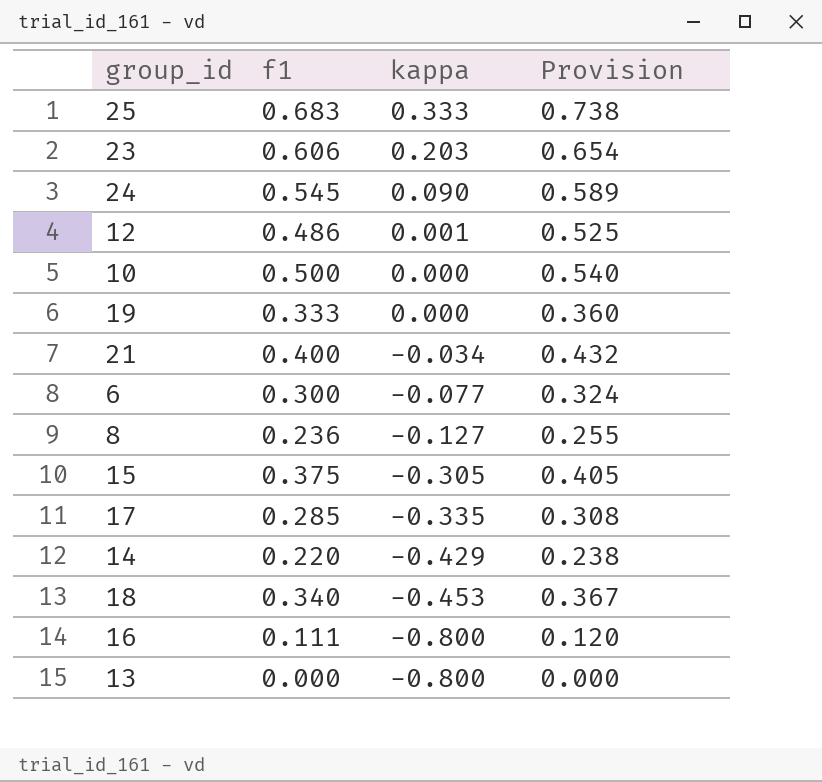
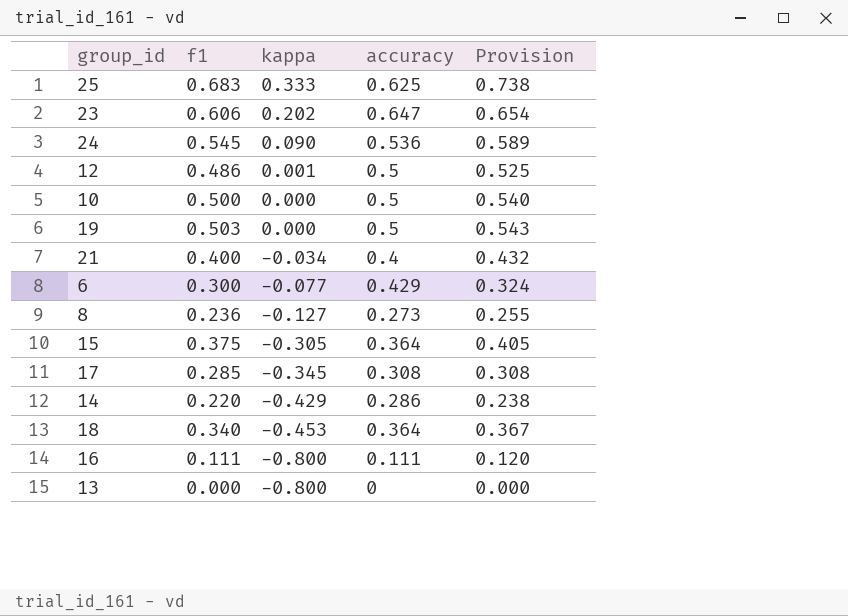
column accuracy | position: none -> 4
23 | kappa: 0.203 -> 0.202
19 | f1: 0.333 -> 0.503
19 | Provision: 0.360 -> 0.543
17 | kappa: -0.335 -> -0.345

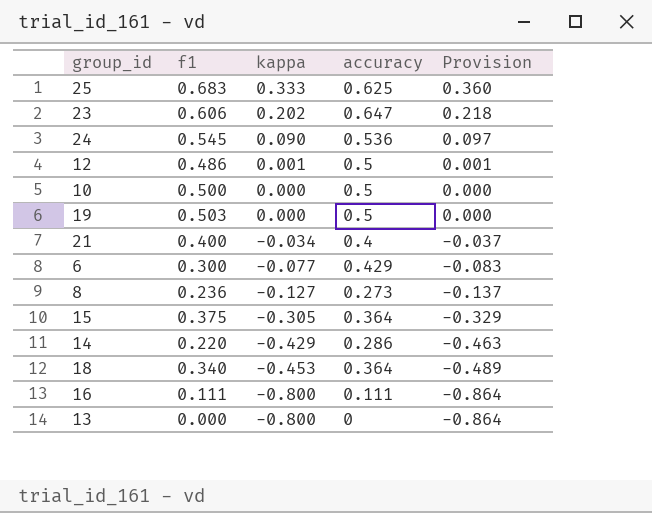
column Provision | formula: [f1] * 1.08 -> [kappa] * 1.08
row 17: 0.285 | -0.345 | 0.308 | 0.308 -> none

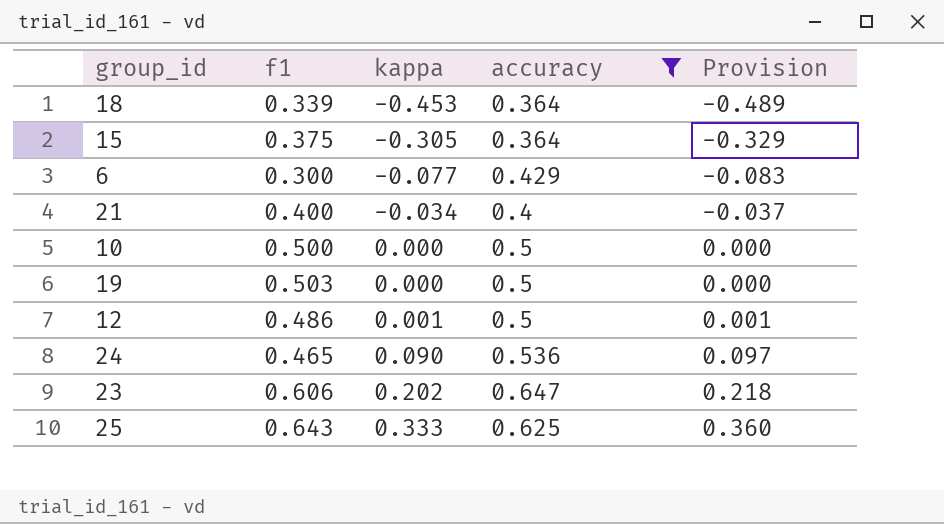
filter: none -> accuracy >= 0.364
row order: kappa descending -> kappa ascending
18 | f1: 0.340 -> 0.339
24 | f1: 0.545 -> 0.465
25 | f1: 0.683 -> 0.643

